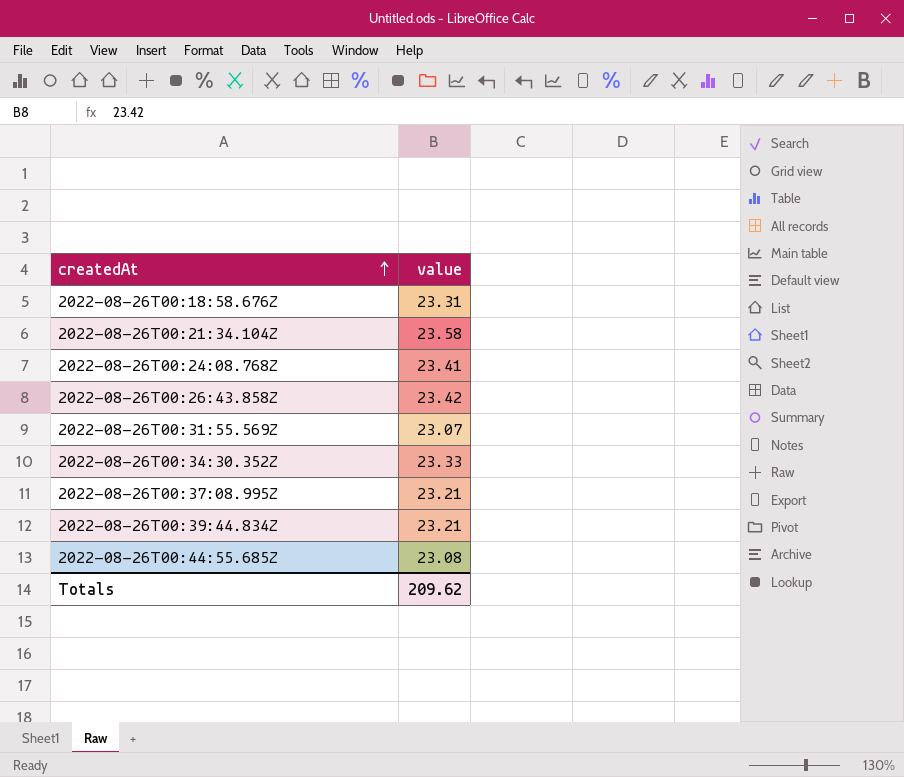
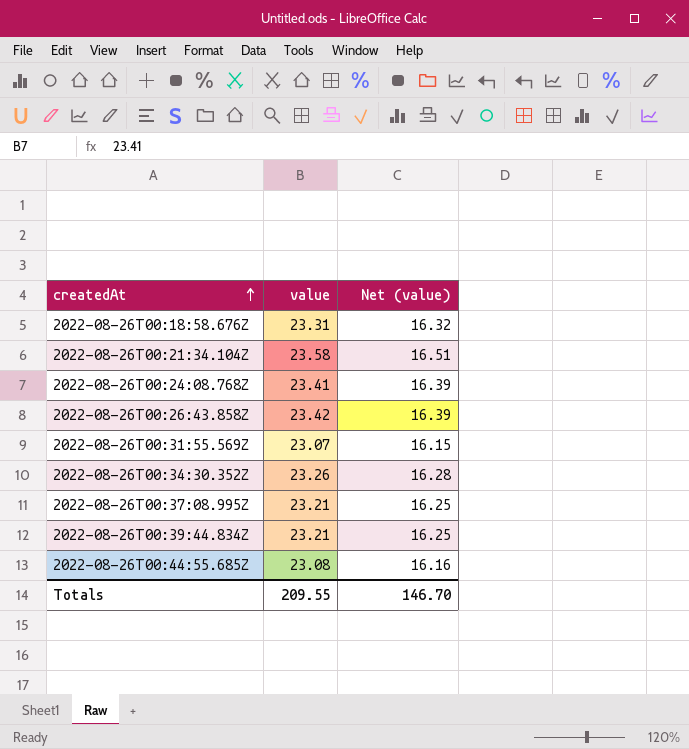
column Net (value) | formula: none -> [value] * 0.7
2022-08-26T00:34:30.352Z | value: 23.33 -> 23.26
Totals | value: 209.62 -> 209.55

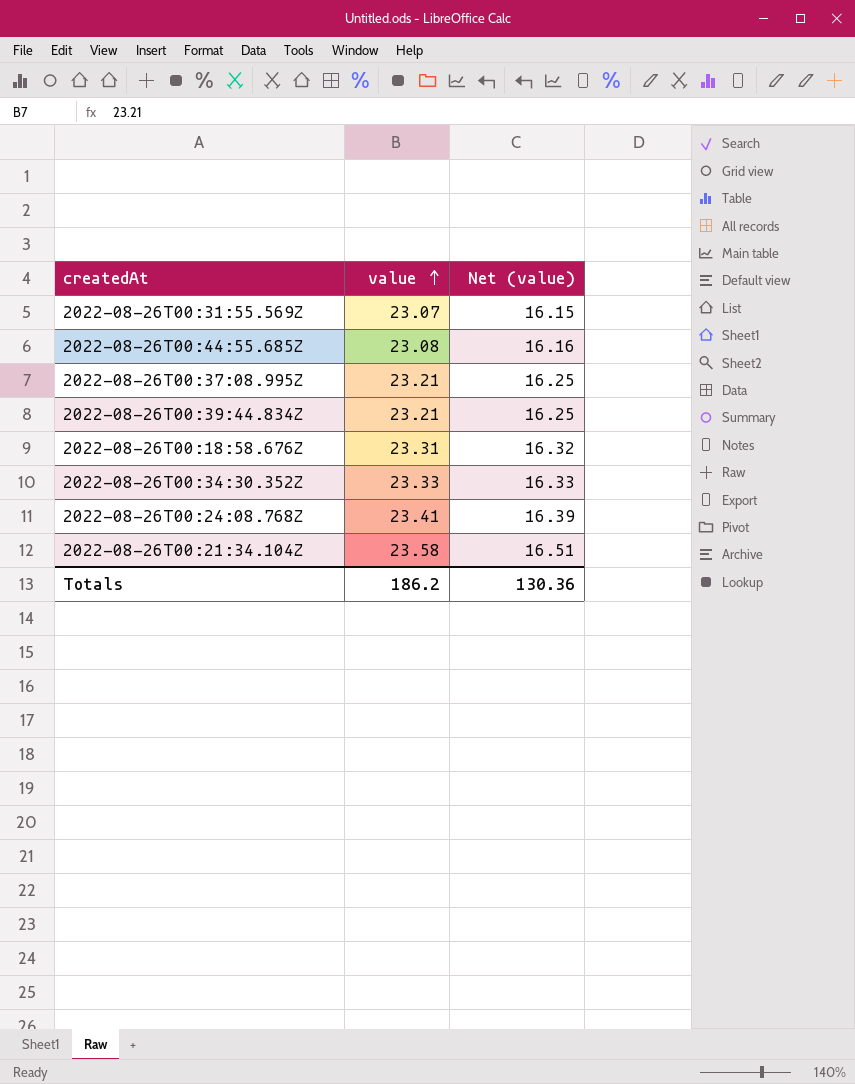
row order: createdAt ascending -> value ascending
row 2022-08-26T00:26:43.858Z: 23.42 | 16.39 -> none
2022-08-26T00:34:30.352Z | value: 23.26 -> 23.33
2022-08-26T00:34:30.352Z | Net (value): 16.28 -> 16.33
Totals | value: 209.55 -> 186.2
Totals | Net (value): 146.70 -> 130.36

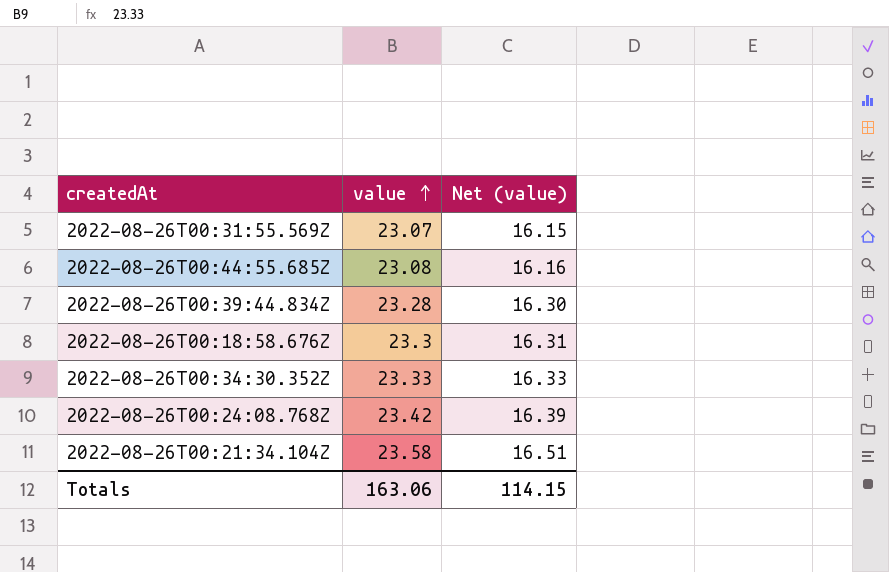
row 2022-08-26T00:37:08.995Z: 23.21 | 16.25 -> none
2022-08-26T00:39:44.834Z | value: 23.21 -> 23.28
2022-08-26T00:39:44.834Z | Net (value): 16.25 -> 16.30
2022-08-26T00:18:58.676Z | value: 23.31 -> 23.3
2022-08-26T00:18:58.676Z | Net (value): 16.32 -> 16.31
2022-08-26T00:24:08.768Z | value: 23.41 -> 23.42
Totals | value: 186.2 -> 163.06
Totals | Net (value): 130.36 -> 114.15

